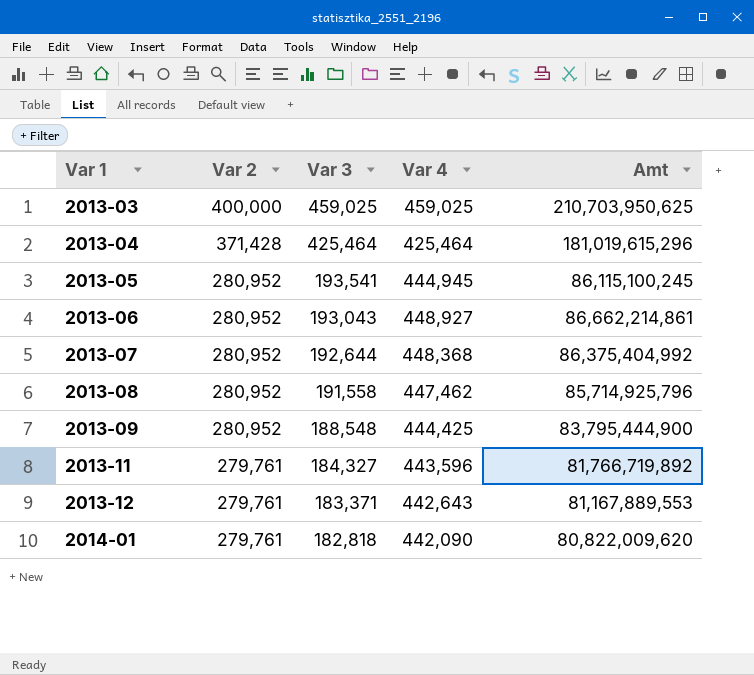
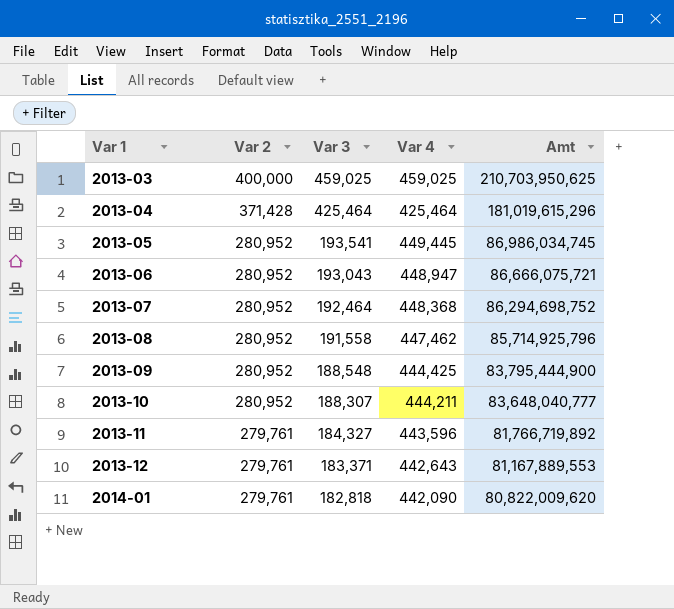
2013-05 | Var 4: 444,945 -> 449,445
2013-05 | Amt: 86,115,100,245 -> 86,986,034,745
2013-06 | Var 4: 448,927 -> 448,947
2013-06 | Amt: 86,662,214,861 -> 86,666,075,721
2013-07 | Var 3: 192,644 -> 192,464
2013-07 | Amt: 86,375,404,992 -> 86,294,698,752
row 2013-10: none -> 280,952 | 188,307 | 444,211 | 83,648,040,777

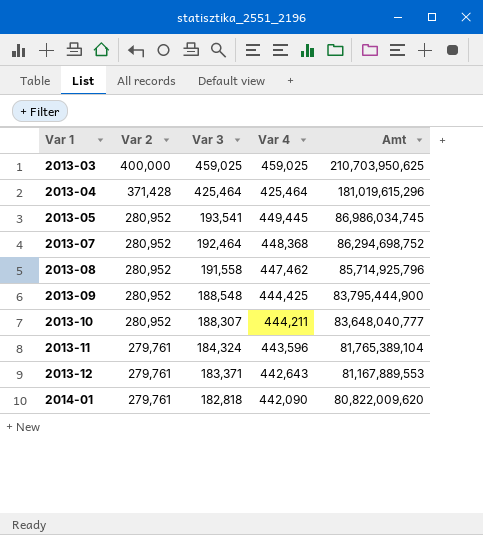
row 2013-06: 280,952 | 193,043 | 448,947 | 86,666,075,721 -> none
2013-11 | Var 3: 184,327 -> 184,324
2013-11 | Amt: 81,766,719,892 -> 81,765,389,104

